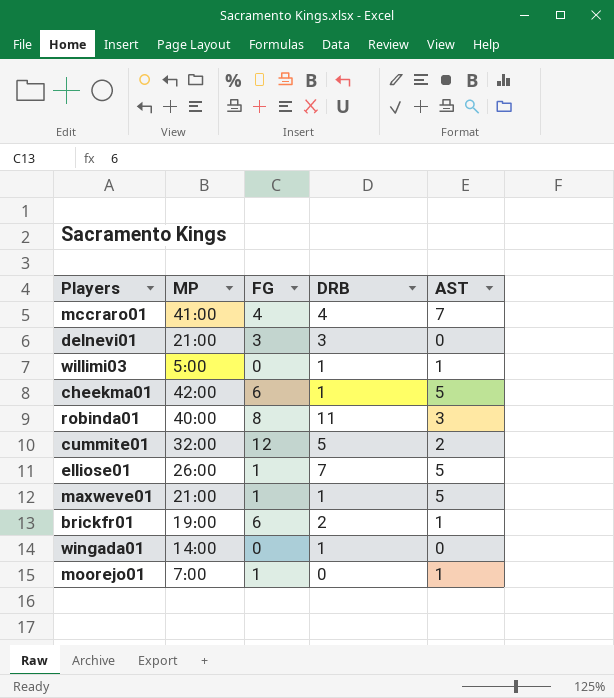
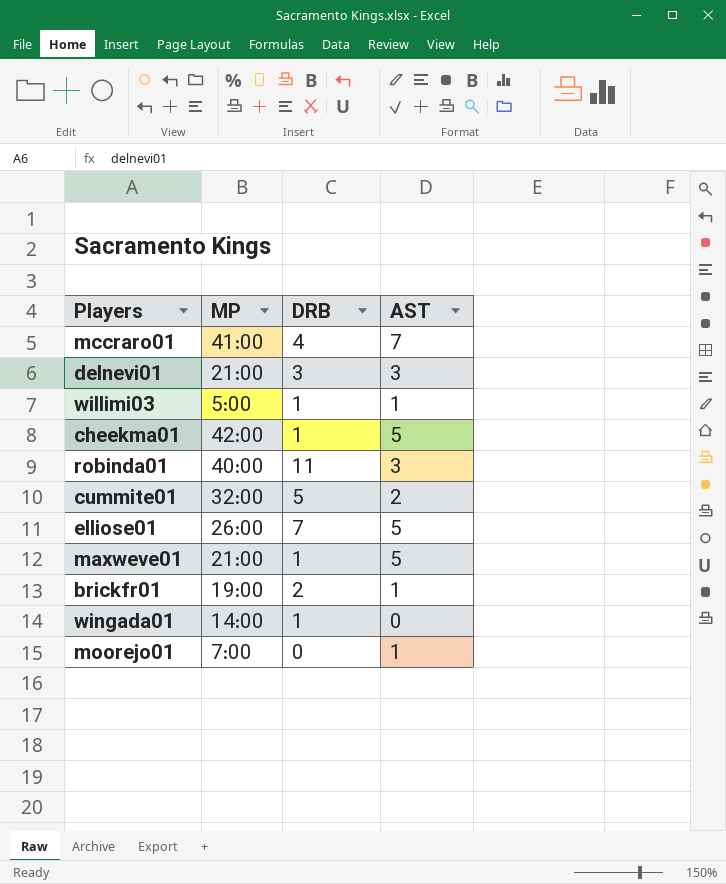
column FG | position: 3 -> none
delnevi01 | AST: 0 -> 3

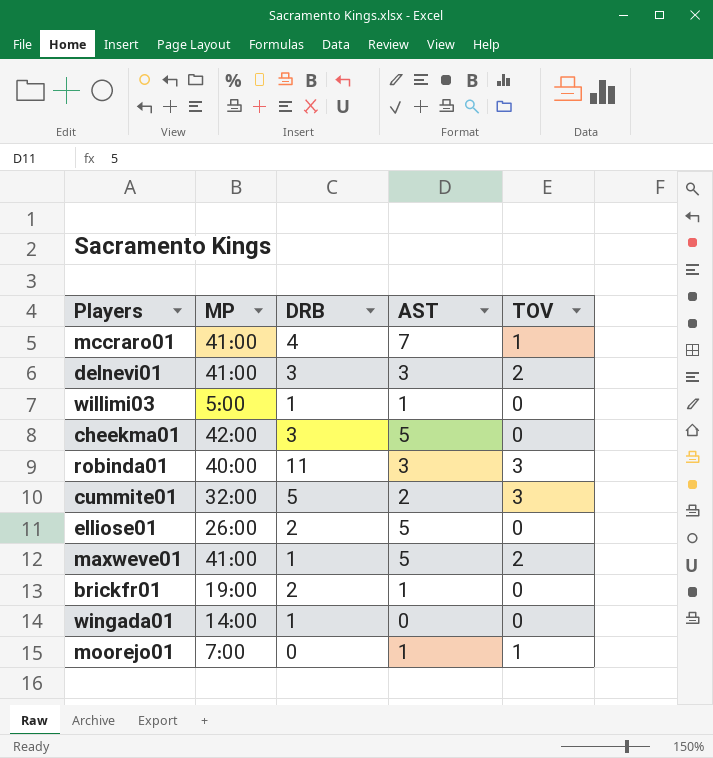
column TOV | position: none -> 5
delnevi01 | MP: 21:00 -> 41:00
cheekma01 | DRB: 1 -> 3
elliose01 | DRB: 7 -> 2
maxweve01 | MP: 21:00 -> 41:00

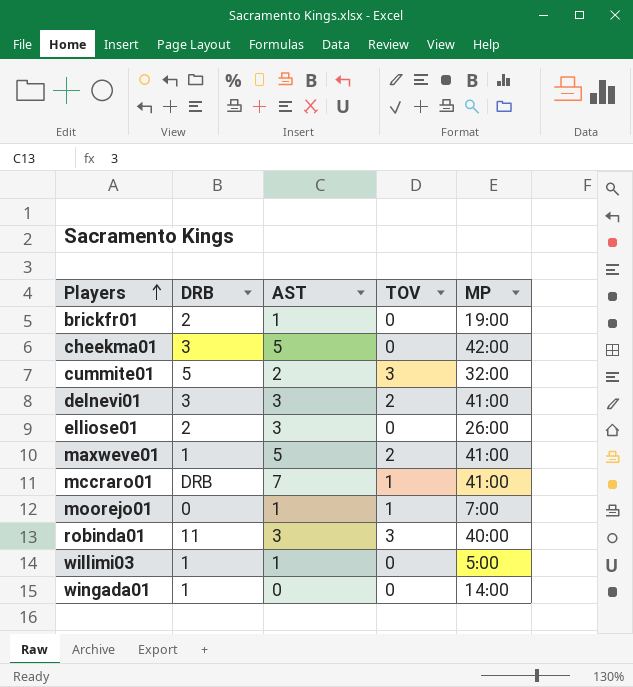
row order: none -> Players ascending
column MP | position: 2 -> 5
elliose01 | AST: 5 -> 3
mccraro01 | DRB: 4 -> DRB

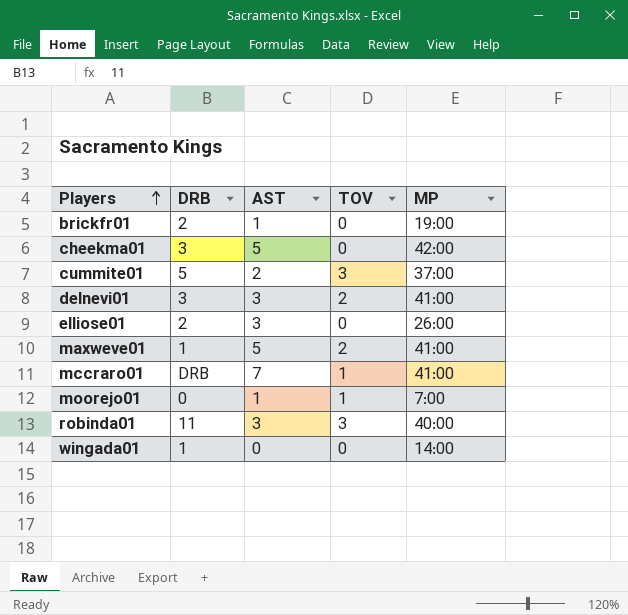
row willimi03: 1 | 1 | 0 | 5:00 -> none
cummite01 | MP: 32:00 -> 37:00

